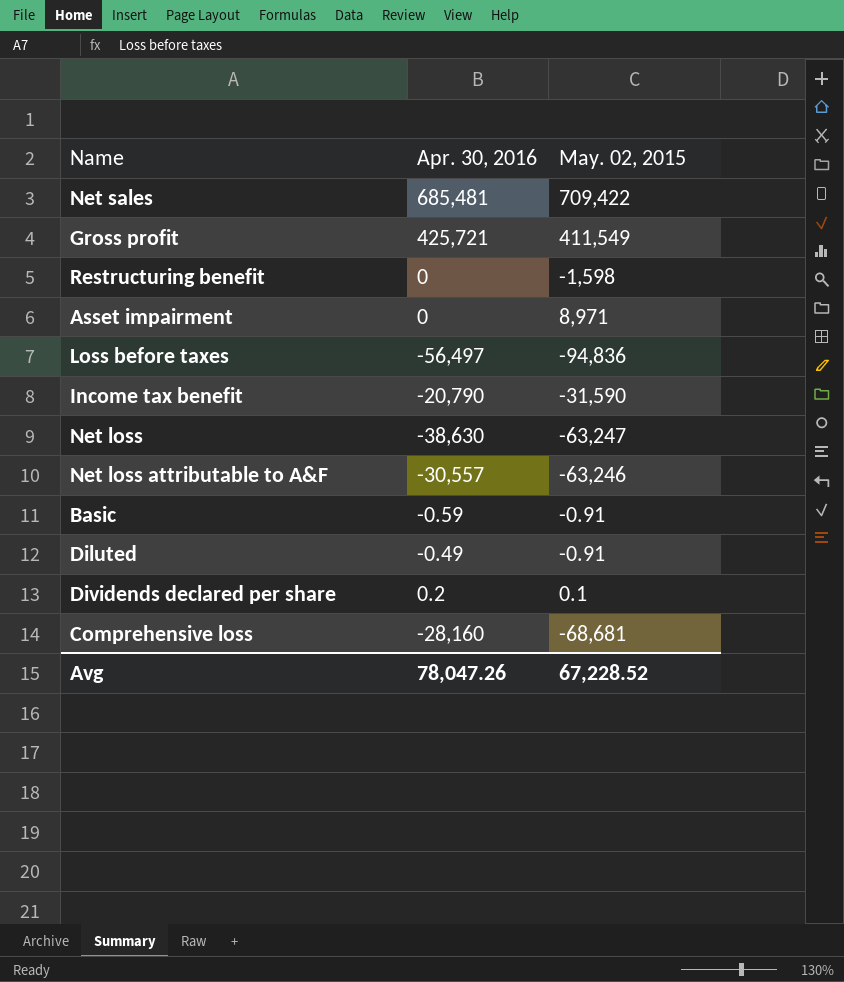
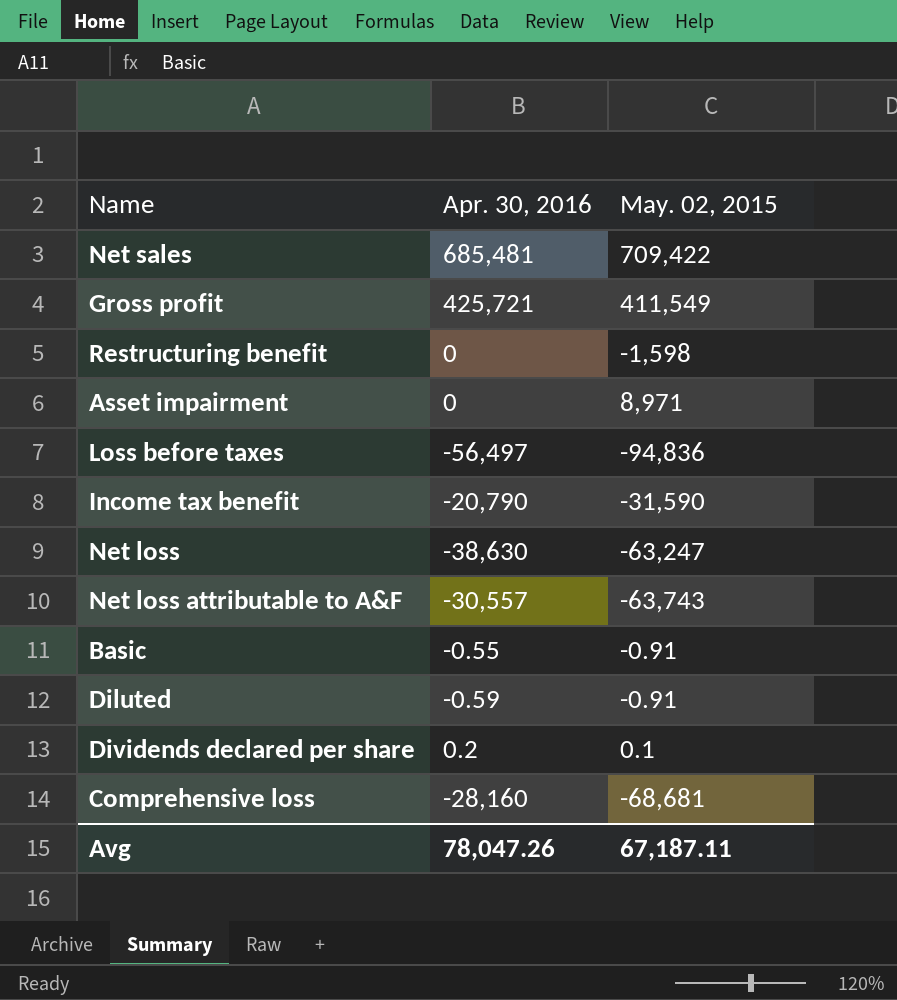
Net loss attributable to A&F | May. 02, 2015: -63,246 -> -63,743
Basic | Apr. 30, 2016: -0.59 -> -0.55
Diluted | Apr. 30, 2016: -0.49 -> -0.59
Avg | May. 02, 2015: 67,228.52 -> 67,187.11

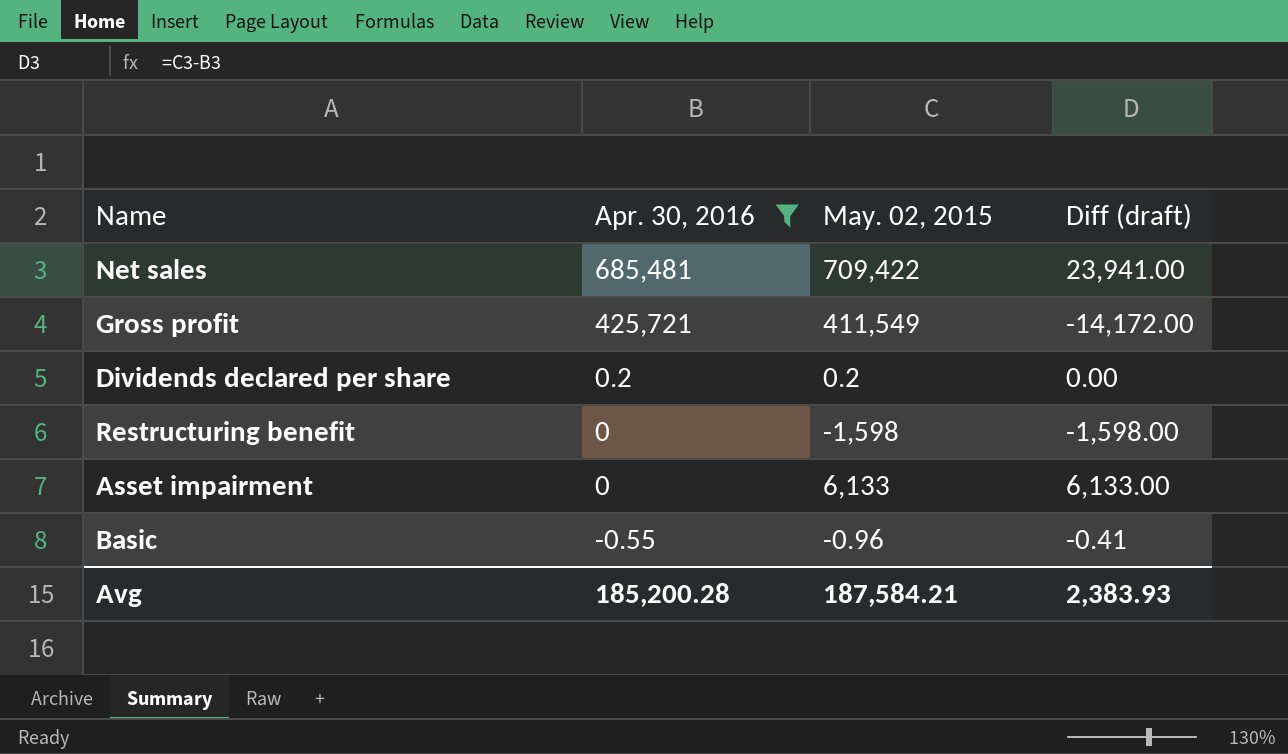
filter: none -> Apr. 30, 2016 >= -0.55
row order: none -> Apr. 30, 2016 descending
column Diff (draft) | formula: none -> [May. 02, 2015] - [Apr. 30, 2016]
Dividends declared per share | May. 02, 2015: 0.1 -> 0.2
Asset impairment | May. 02, 2015: 8,971 -> 6,133
Basic | May. 02, 2015: -0.91 -> -0.96
Avg | Apr. 30, 2016: 78,047.26 -> 185,200.28
Avg | May. 02, 2015: 67,187.11 -> 187,584.21

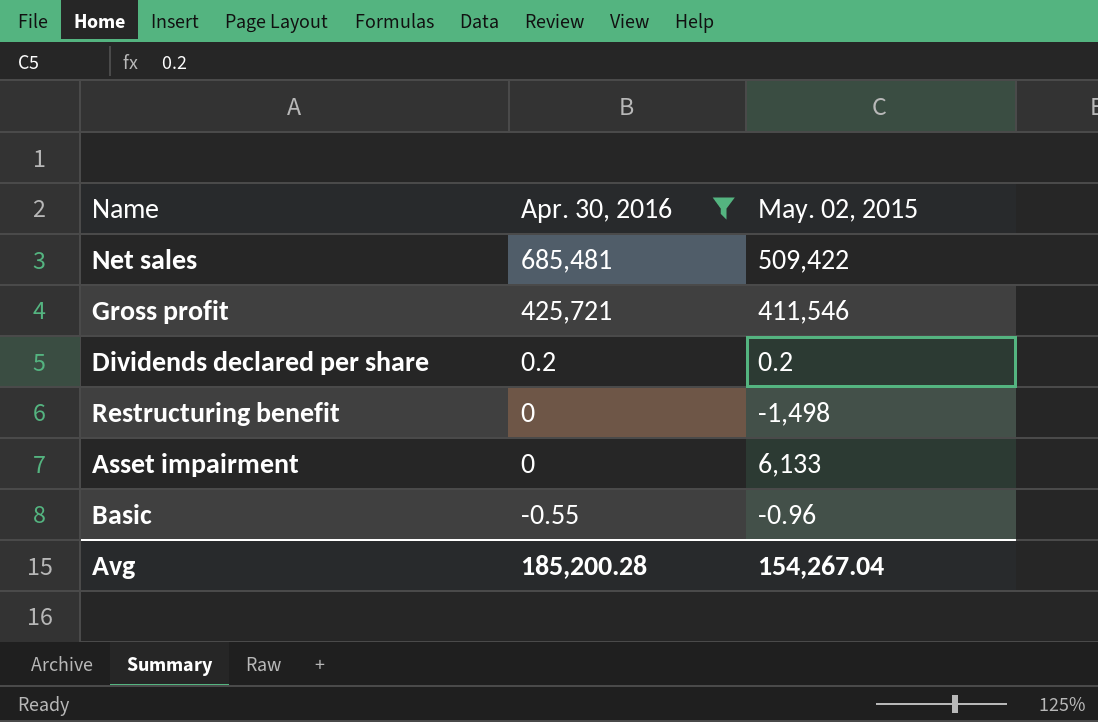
column Diff (draft) | formula: [May. 02, 2015] - [Apr. 30, 2016] -> none
Net sales | May. 02, 2015: 709,422 -> 509,422
Gross profit | May. 02, 2015: 411,549 -> 411,546
Restructuring benefit | May. 02, 2015: -1,598 -> -1,498
Avg | May. 02, 2015: 187,584.21 -> 154,267.04

